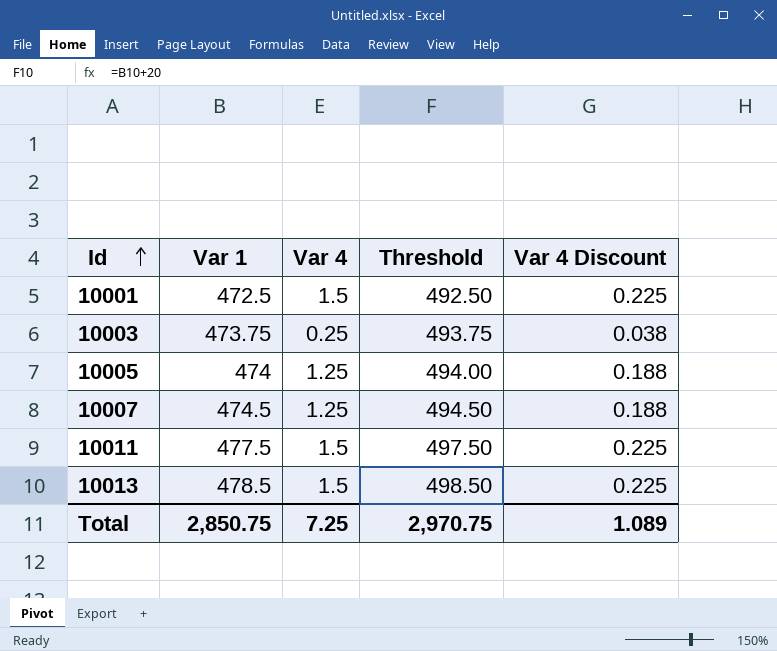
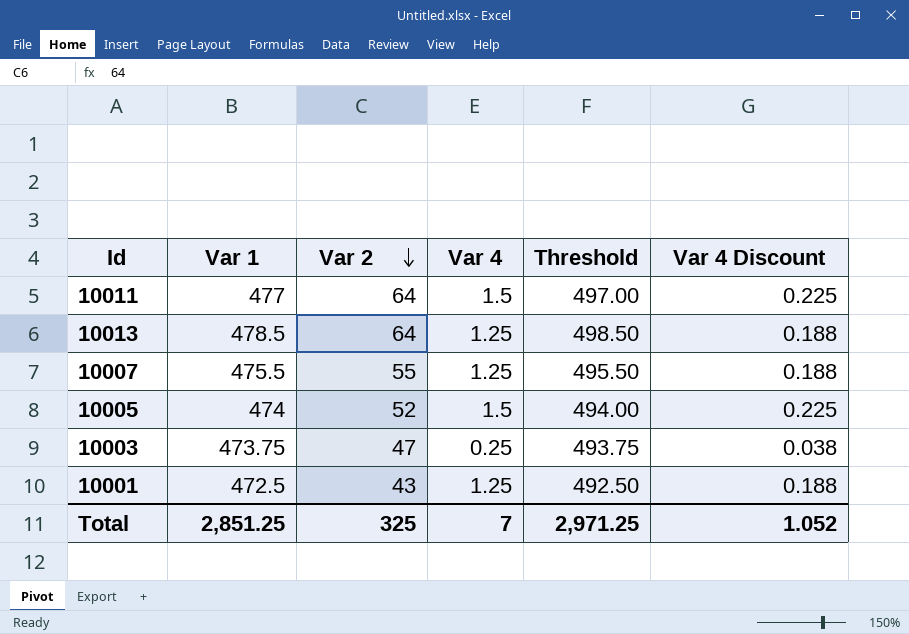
row order: Id ascending -> Var 2 descending
column Var 2 | position: none -> 3
10011 | Var 1: 477.5 -> 477
10011 | Threshold: 497.50 -> 497.00
10013 | Var 4: 1.5 -> 1.25
10013 | Var 4 Discount: 0.225 -> 0.188
10007 | Var 1: 474.5 -> 475.5
10007 | Threshold: 494.50 -> 495.50
10005 | Var 4: 1.25 -> 1.5
10005 | Var 4 Discount: 0.188 -> 0.225
10001 | Var 4: 1.5 -> 1.25
10001 | Var 4 Discount: 0.225 -> 0.188
Total | Var 1: 2,850.75 -> 2,851.25
Total | Var 4: 7.25 -> 7
Total | Threshold: 2,970.75 -> 2,971.25
Total | Var 4 Discount: 1.089 -> 1.052

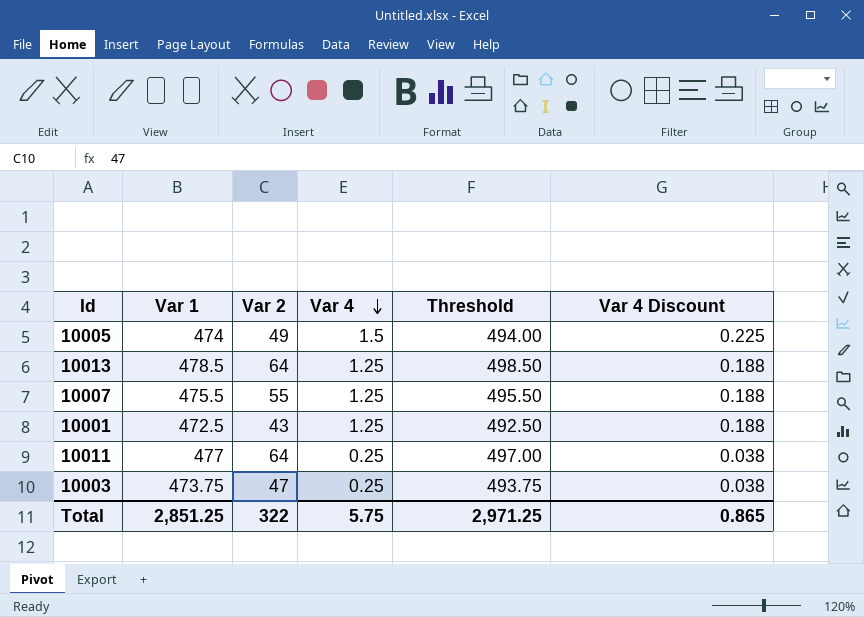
row order: Var 2 descending -> Var 4 descending
10005 | Var 2: 52 -> 49
10011 | Var 4: 1.5 -> 0.25
10011 | Var 4 Discount: 0.225 -> 0.038
Total | Var 2: 325 -> 322
Total | Var 4: 7 -> 5.75
Total | Var 4 Discount: 1.052 -> 0.865

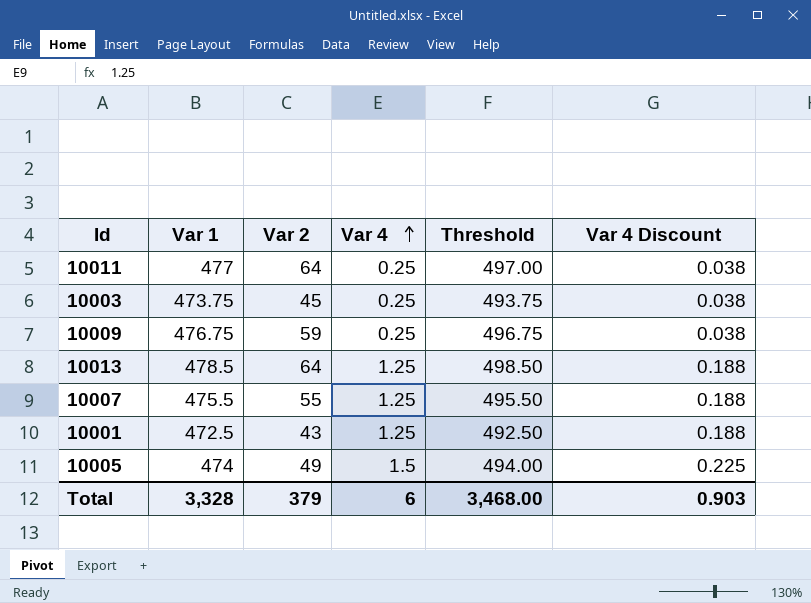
row order: Var 4 descending -> Var 4 ascending
10003 | Var 2: 47 -> 45
row 10009: none -> 476.75 | 59 | 0.25 | 496.75 | 0.038
Total | Var 1: 2,851.25 -> 3,328
Total | Var 2: 322 -> 379
Total | Var 4: 5.75 -> 6
Total | Threshold: 2,971.25 -> 3,468.00
Total | Var 4 Discount: 0.865 -> 0.903

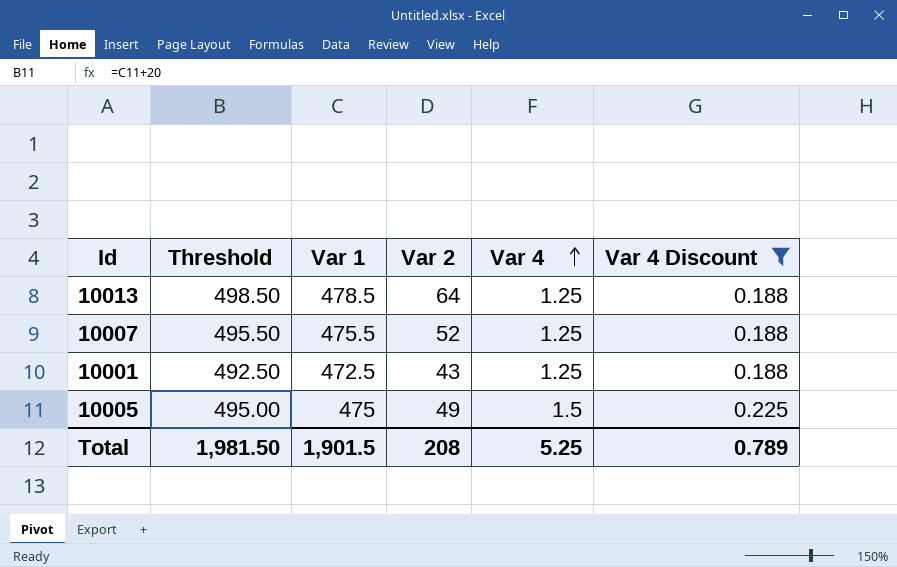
filter: none -> Var 4 Discount != 0.038
column Threshold | position: 5 -> 2
10007 | Var 2: 55 -> 52
10005 | Threshold: 494.00 -> 495.00
10005 | Var 1: 474 -> 475
Total | Threshold: 3,468.00 -> 1,981.50
Total | Var 1: 3,328 -> 1,901.5
Total | Var 2: 379 -> 208
Total | Var 4: 6 -> 5.25
Total | Var 4 Discount: 0.903 -> 0.789

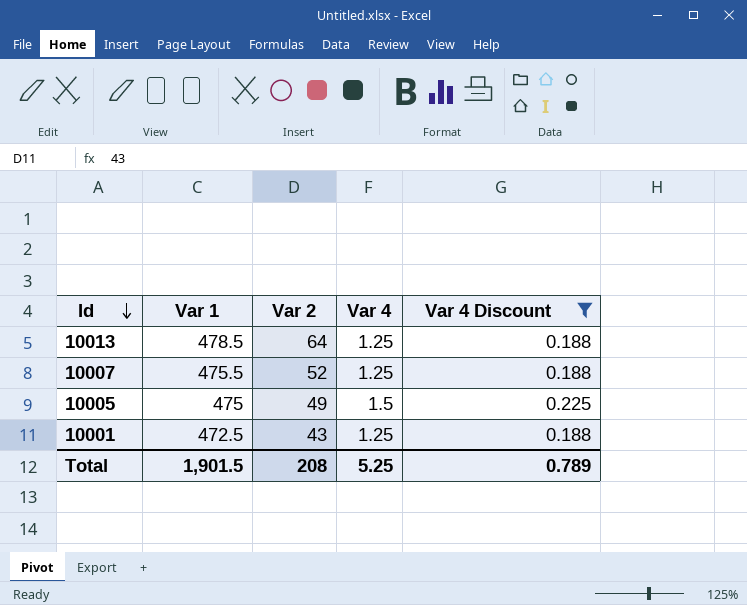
row order: Var 4 ascending -> Id descending
column Threshold | formula: [Var 1] + 20 -> none

